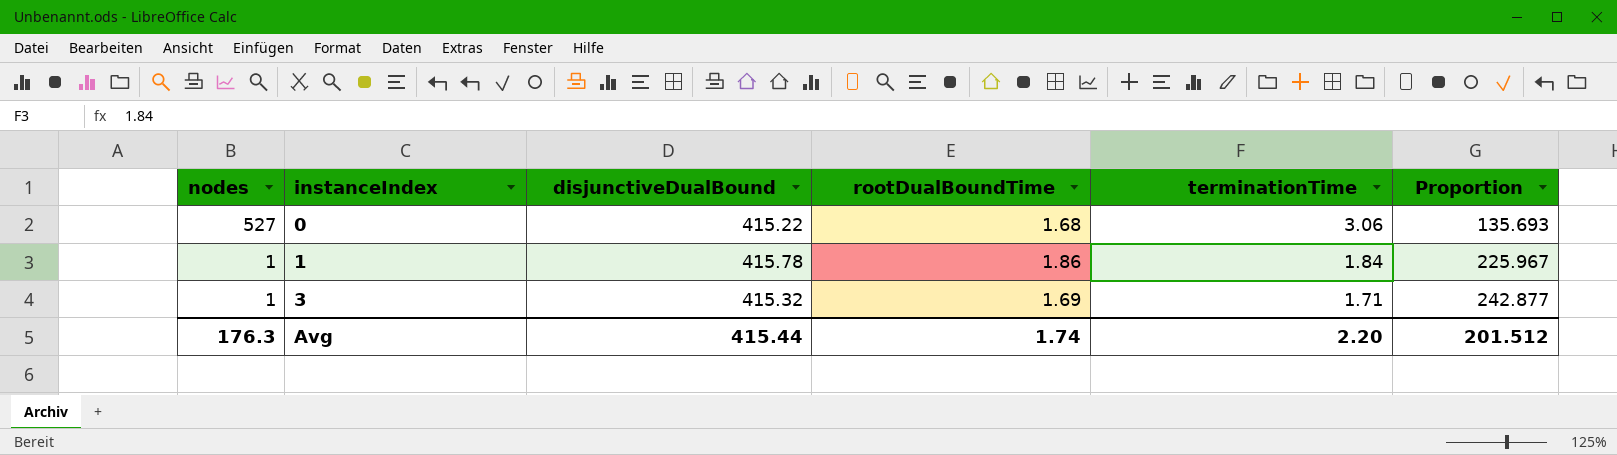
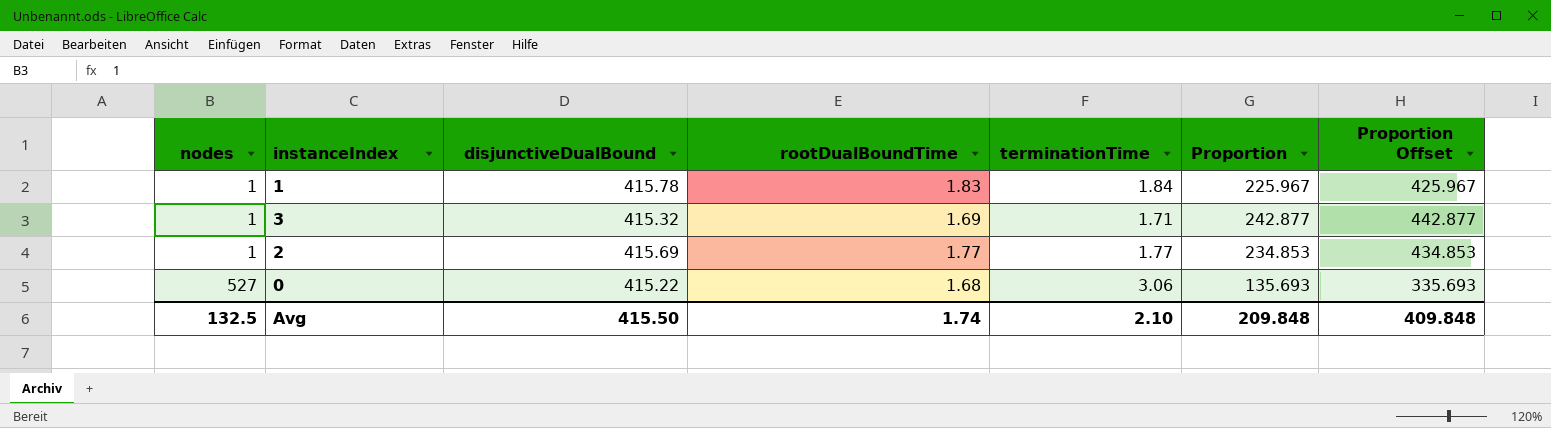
row order: nodes descending -> nodes ascending
column Proportion Offset | formula: none -> [Proportion] + 200
1 | rootDualBoundTime: 1.86 -> 1.83
row 2: none -> 1 | 415.69 | 1.77 | 1.77 | 234.853 | 434.853
Avg | nodes: 176.3 -> 132.5
Avg | disjunctiveDualBound: 415.44 -> 415.50
Avg | terminationTime: 2.20 -> 2.10
Avg | Proportion: 201.512 -> 209.848

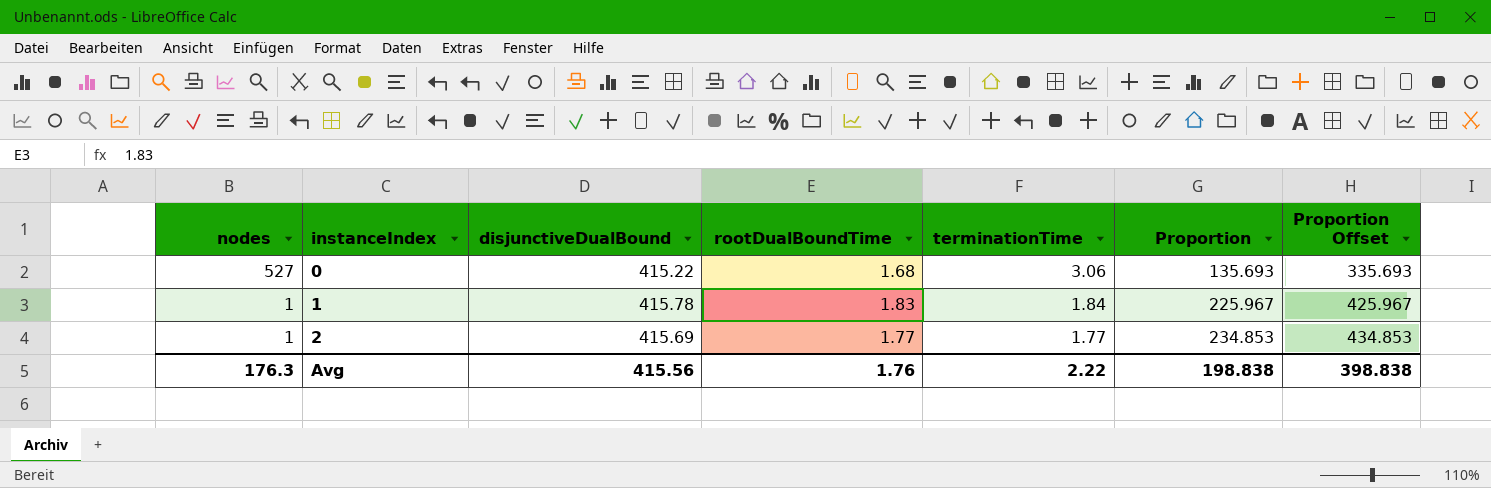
row order: nodes ascending -> nodes descending
row 3: 1 | 415.32 | 1.69 | 1.71 | 242.877 | 442.877 -> none
Avg | nodes: 132.5 -> 176.3
Avg | disjunctiveDualBound: 415.50 -> 415.56
Avg | rootDualBoundTime: 1.74 -> 1.76
Avg | terminationTime: 2.10 -> 2.22
Avg | Proportion: 209.848 -> 198.838
Avg | Proportion Offset: 409.848 -> 398.838

